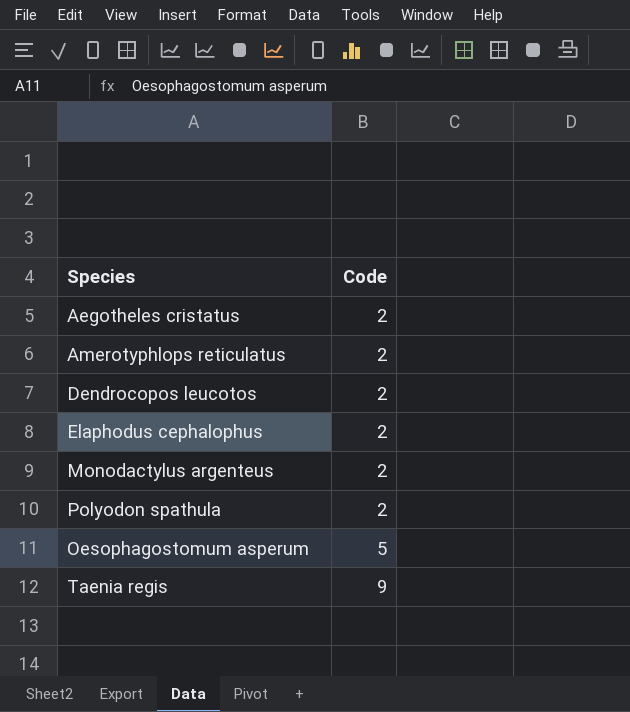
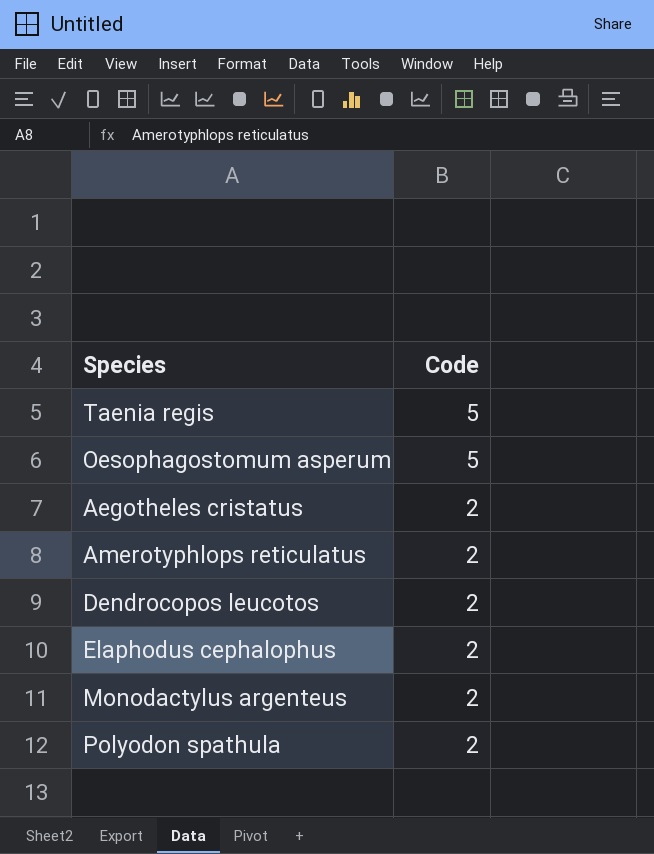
row order: Code ascending -> Code descending
Taenia regis | Code: 9 -> 5

